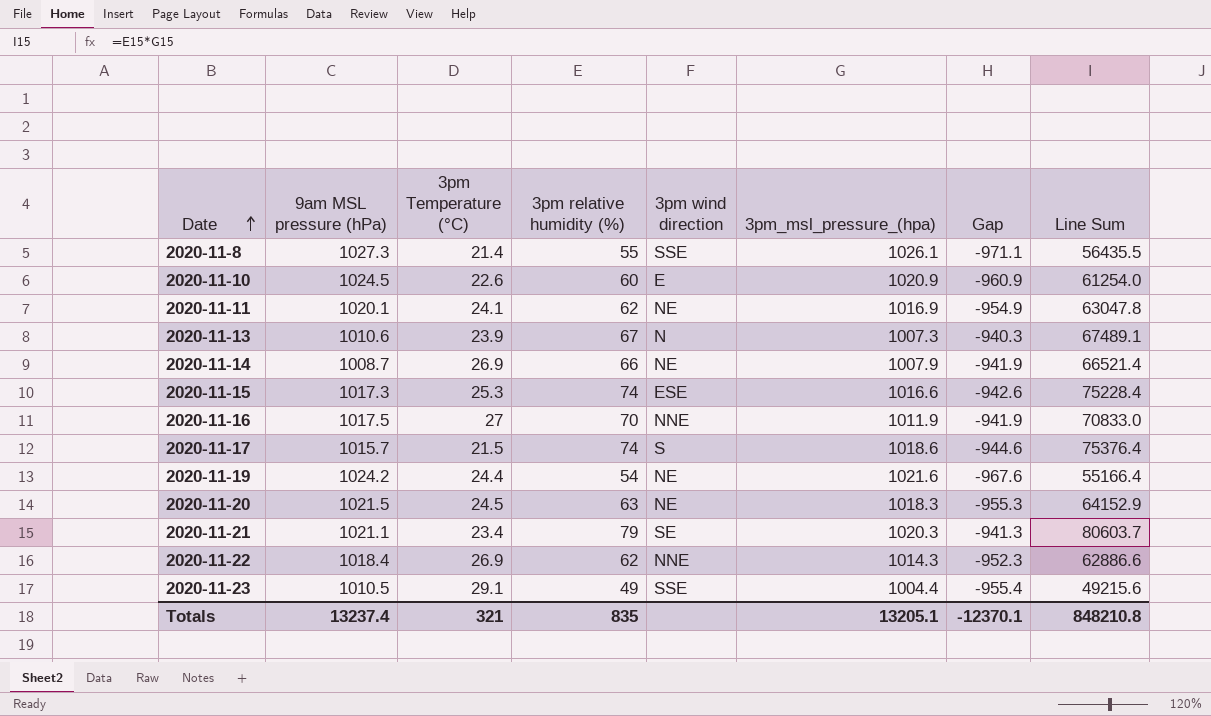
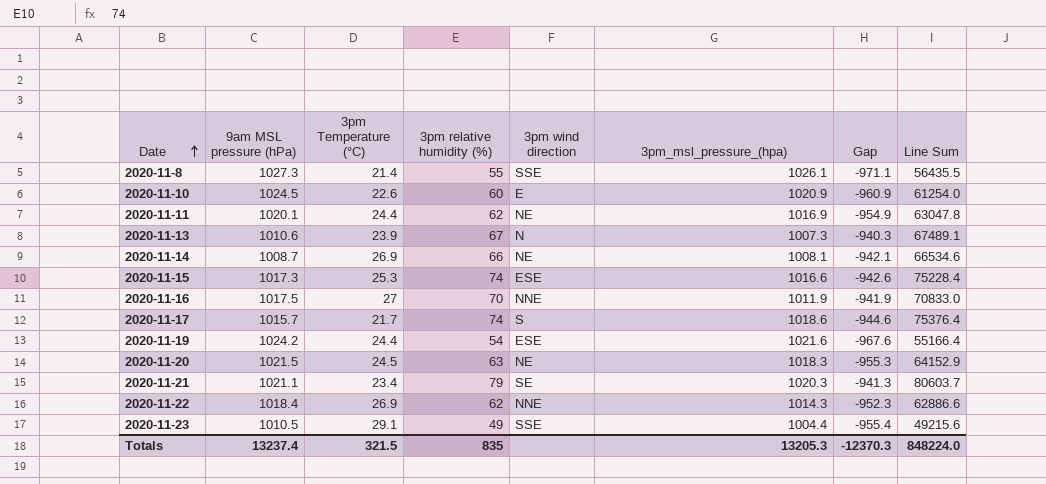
2020-11-11 | 3pm Temperature (°C): 24.1 -> 24.4
2020-11-14 | 3pm_msl_pressure_(hpa): 1007.9 -> 1008.1
2020-11-14 | Gap: -941.9 -> -942.1
2020-11-14 | Line Sum: 66521.4 -> 66534.6
2020-11-17 | 3pm Temperature (°C): 21.5 -> 21.7
2020-11-19 | 3pm wind direction: NE -> ESE
Totals | 3pm Temperature (°C): 321 -> 321.5
Totals | 3pm_msl_pressure_(hpa): 13205.1 -> 13205.3
Totals | Gap: -12370.1 -> -12370.3
Totals | Line Sum: 848210.8 -> 848224.0

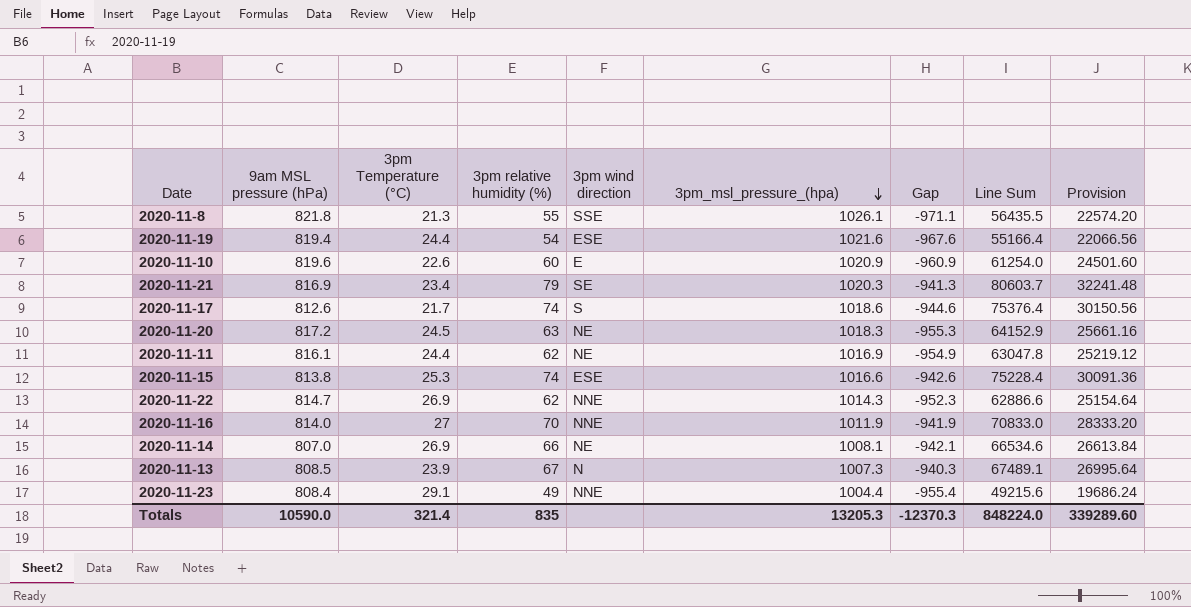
row order: Date ascending -> 3pm_msl_pressure_(hpa) descending
column Provision | formula: none -> [Line Sum] * 0.4
2020-11-8 | 9am MSL pressure (hPa): 1027.3 -> 821.8
2020-11-8 | 3pm Temperature (°C): 21.4 -> 21.3
2020-11-19 | 9am MSL pressure (hPa): 1024.2 -> 819.4
2020-11-10 | 9am MSL pressure (hPa): 1024.5 -> 819.6
2020-11-21 | 9am MSL pressure (hPa): 1021.1 -> 816.9
2020-11-17 | 9am MSL pressure (hPa): 1015.7 -> 812.6
2020-11-20 | 9am MSL pressure (hPa): 1021.5 -> 817.2
2020-11-11 | 9am MSL pressure (hPa): 1020.1 -> 816.1
2020-11-15 | 9am MSL pressure (hPa): 1017.3 -> 813.8
2020-11-22 | 9am MSL pressure (hPa): 1018.4 -> 814.7
2020-11-16 | 9am MSL pressure (hPa): 1017.5 -> 814.0
2020-11-14 | 9am MSL pressure (hPa): 1008.7 -> 807.0
2020-11-13 | 9am MSL pressure (hPa): 1010.6 -> 808.5
2020-11-23 | 9am MSL pressure (hPa): 1010.5 -> 808.4
2020-11-23 | 3pm wind direction: SSE -> NNE
Totals | 9am MSL pressure (hPa): 13237.4 -> 10590.0
Totals | 3pm Temperature (°C): 321.5 -> 321.4

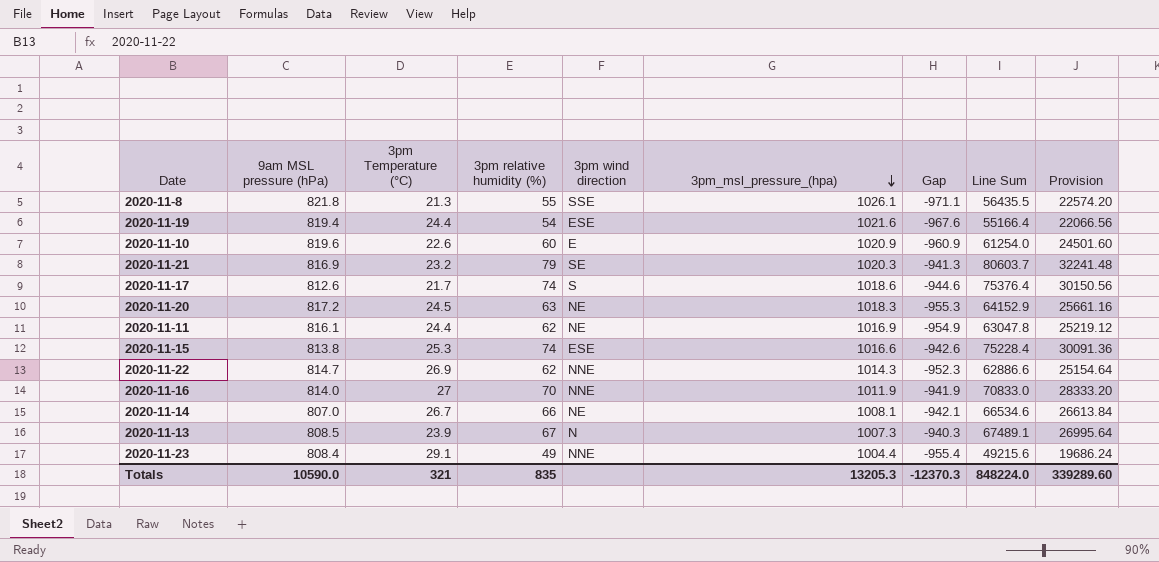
2020-11-21 | 3pm Temperature (°C): 23.4 -> 23.2
2020-11-14 | 3pm Temperature (°C): 26.9 -> 26.7
Totals | 3pm Temperature (°C): 321.4 -> 321

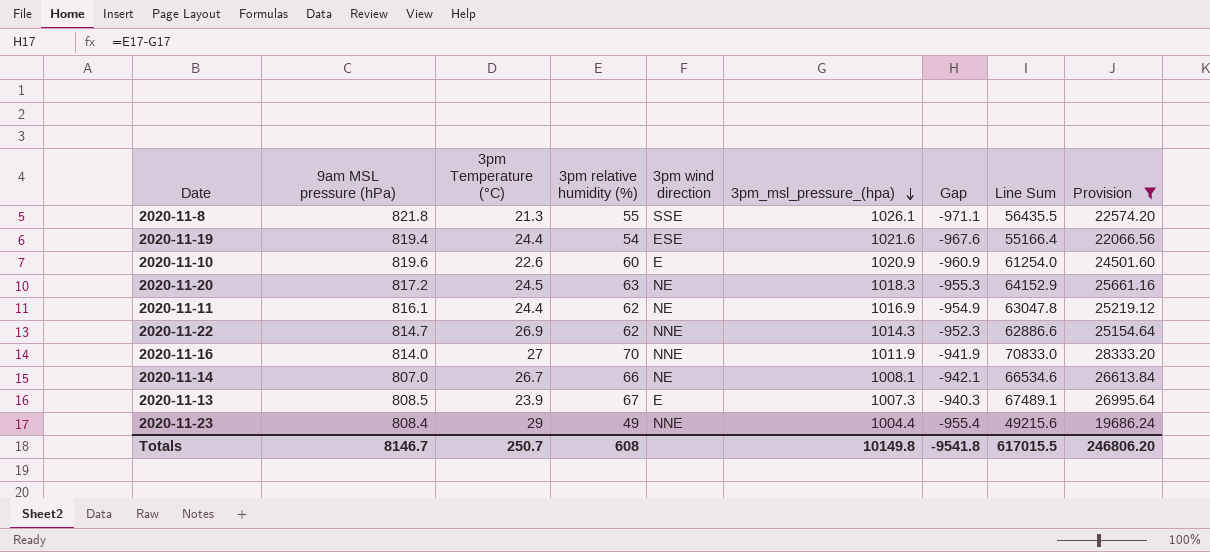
filter: none -> Provision <= 28333.20
2020-11-13 | 3pm wind direction: N -> E
2020-11-23 | 3pm Temperature (°C): 29.1 -> 29
Totals | 9am MSL pressure (hPa): 10590.0 -> 8146.7
Totals | 3pm Temperature (°C): 321 -> 250.7
Totals | 3pm relative humidity (%): 835 -> 608
Totals | 3pm_msl_pressure_(hpa): 13205.3 -> 10149.8
Totals | Gap: -12370.3 -> -9541.8
Totals | Line Sum: 848224.0 -> 617015.5
Totals | Provision: 339289.60 -> 246806.20

